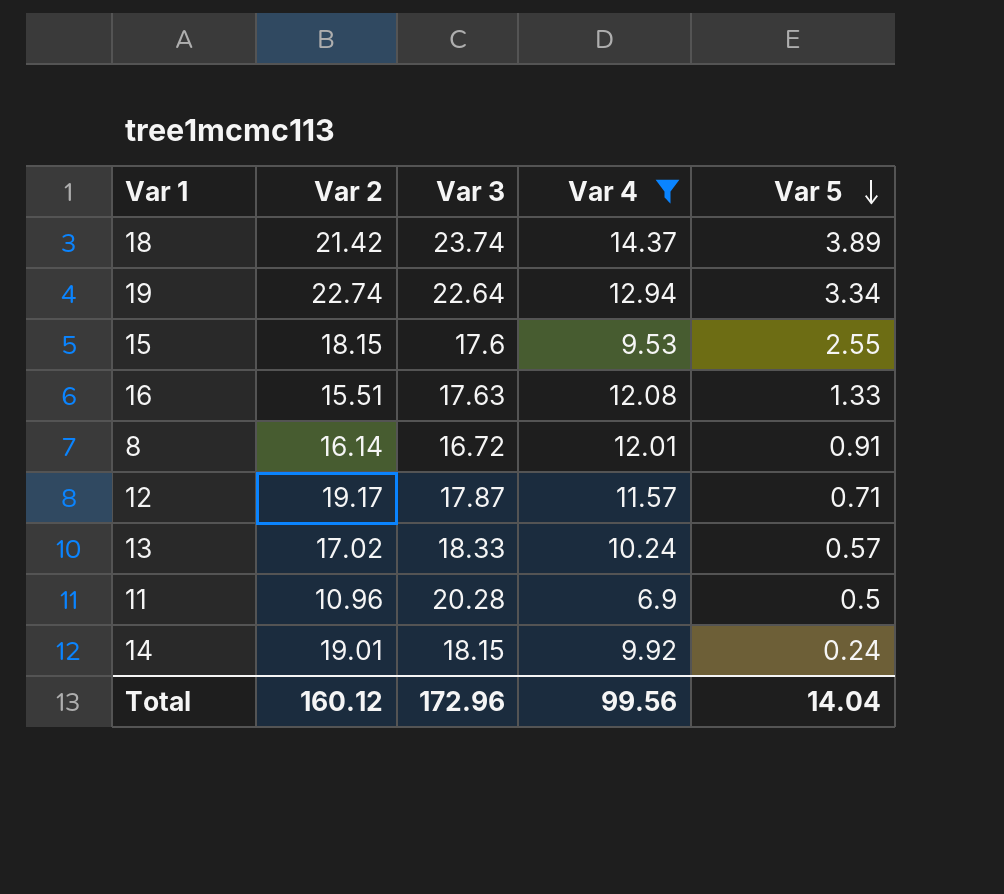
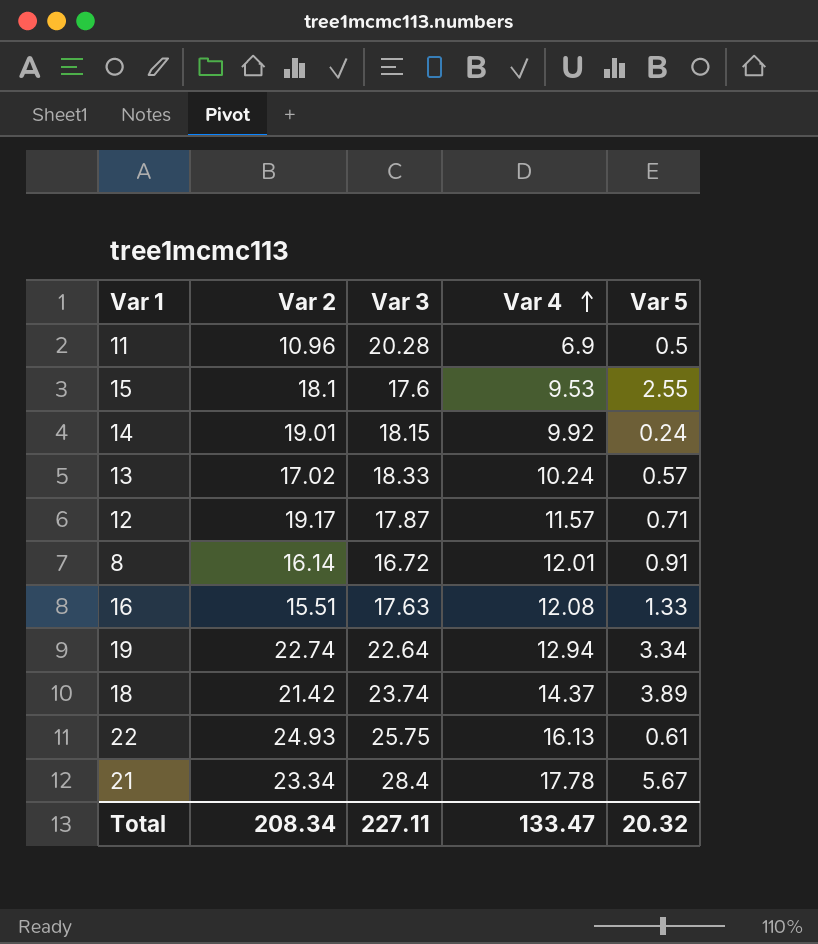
filter: Var 4 <= 14.37 -> none
row order: Var 5 descending -> Var 4 ascending
15 | Var 2: 18.15 -> 18.1
Total | Var 2: 160.12 -> 208.34
Total | Var 3: 172.96 -> 227.11
Total | Var 4: 99.56 -> 133.47
Total | Var 5: 14.04 -> 20.32

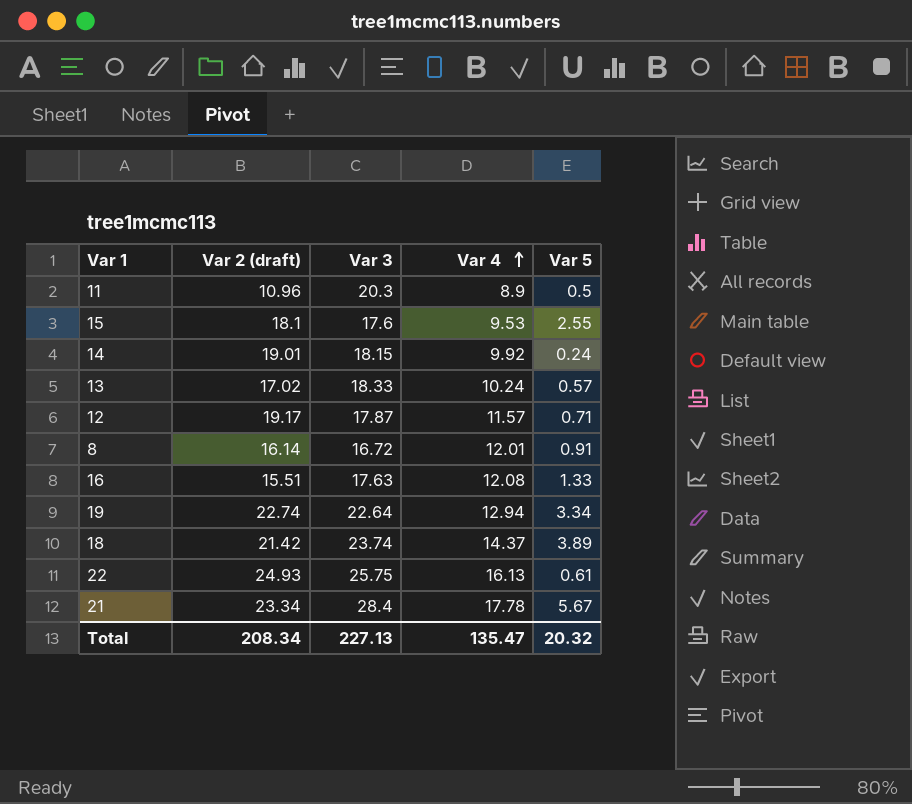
column name: Var 2 -> Var 2 (draft)
11 | Var 3: 20.28 -> 20.3
11 | Var 4: 6.9 -> 8.9
Total | Var 3: 227.11 -> 227.13
Total | Var 4: 133.47 -> 135.47

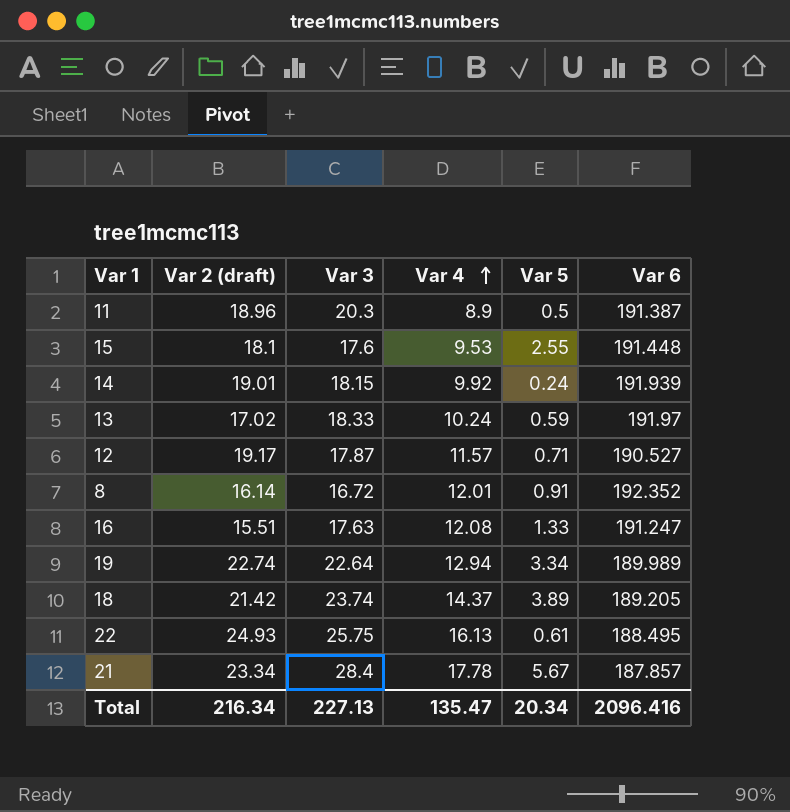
column Var 6 | position: none -> 6
11 | Var 2 (draft): 10.96 -> 18.96
13 | Var 5: 0.57 -> 0.59
Total | Var 2 (draft): 208.34 -> 216.34
Total | Var 5: 20.32 -> 20.34

